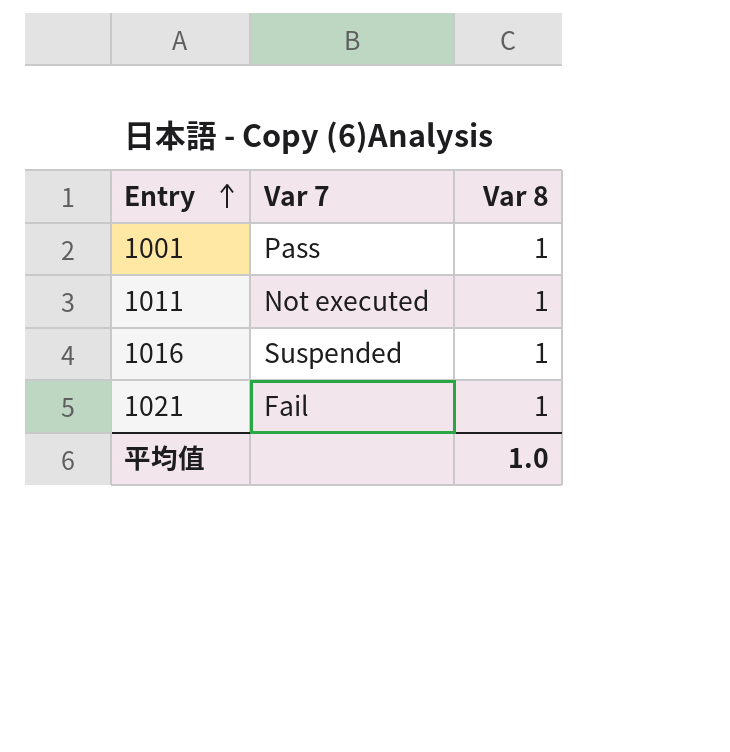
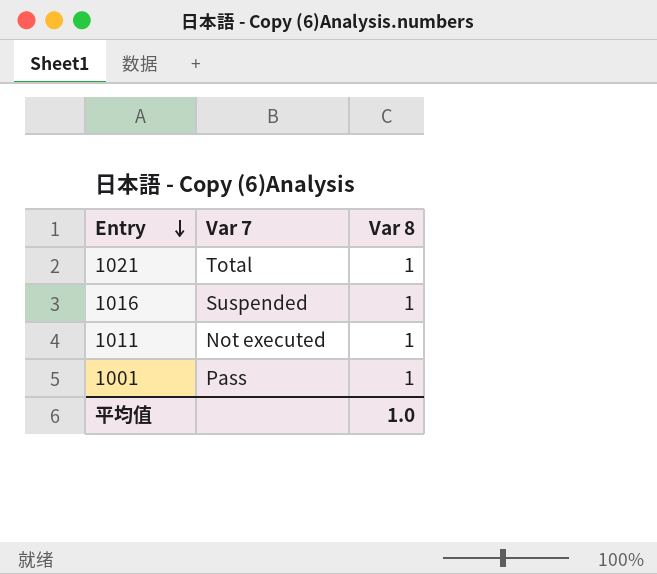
row order: Entry ascending -> Entry descending
1021 | Var 7: Fail -> Total

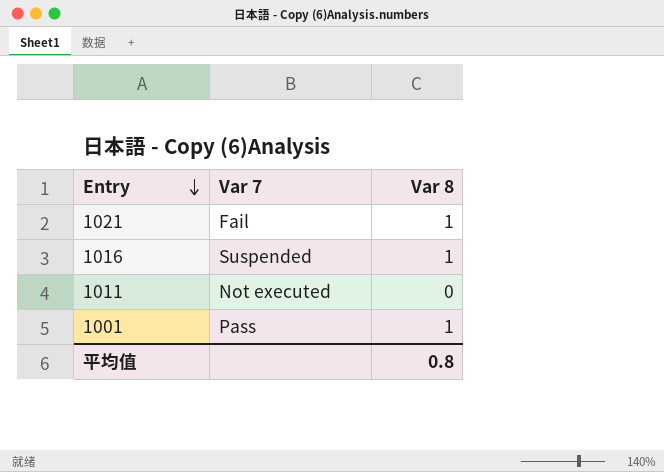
1021 | Var 7: Total -> Fail
1011 | Var 8: 1 -> 0
平均值 | Var 8: 1.0 -> 0.8

